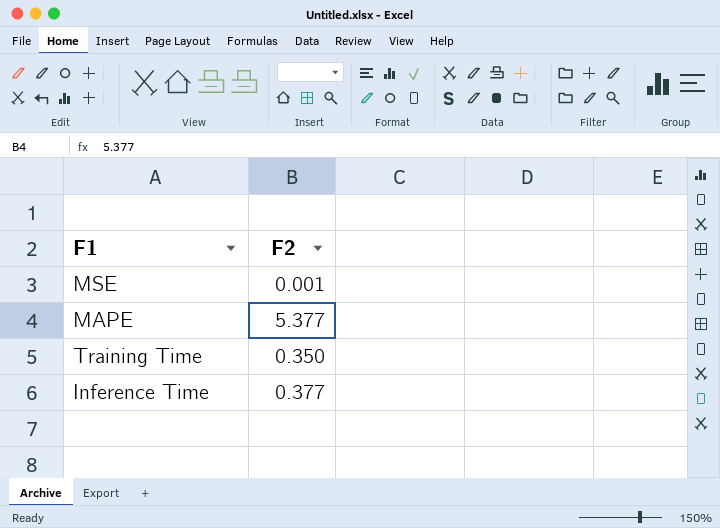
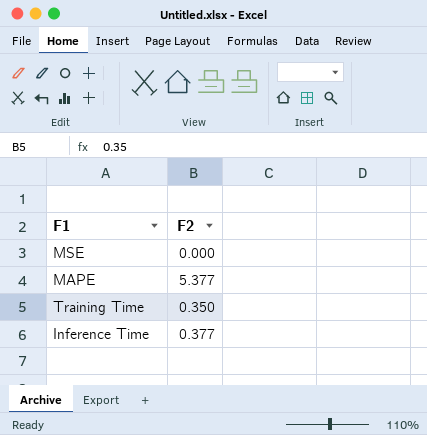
MSE | F2: 0.001 -> 0.000

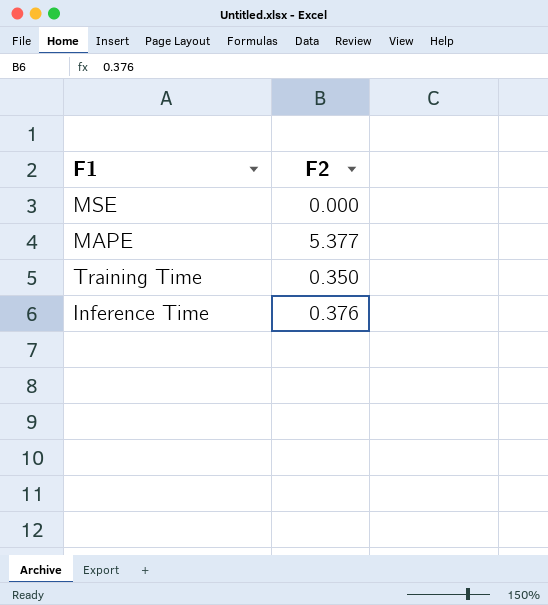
Inference Time | F2: 0.377 -> 0.376

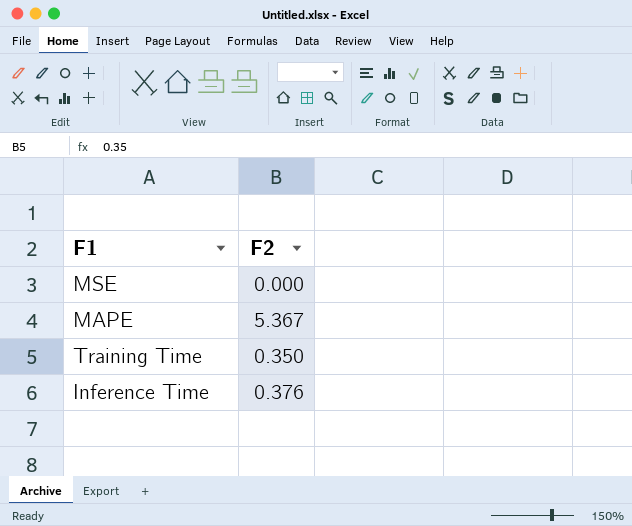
MAPE | F2: 5.377 -> 5.367

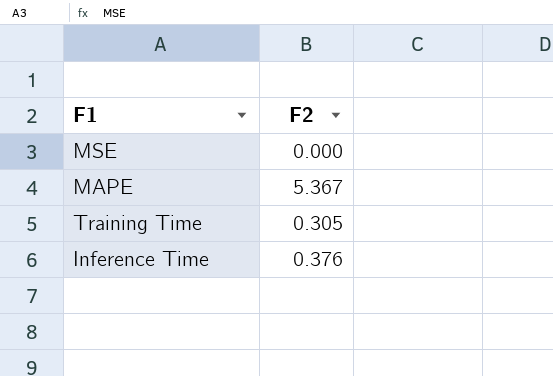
Training Time | F2: 0.350 -> 0.305

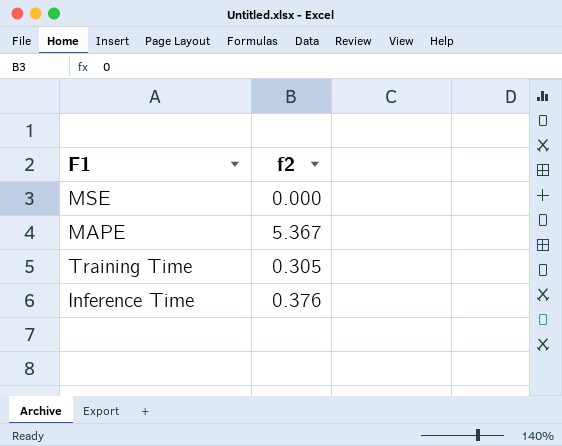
column name: F2 -> f2

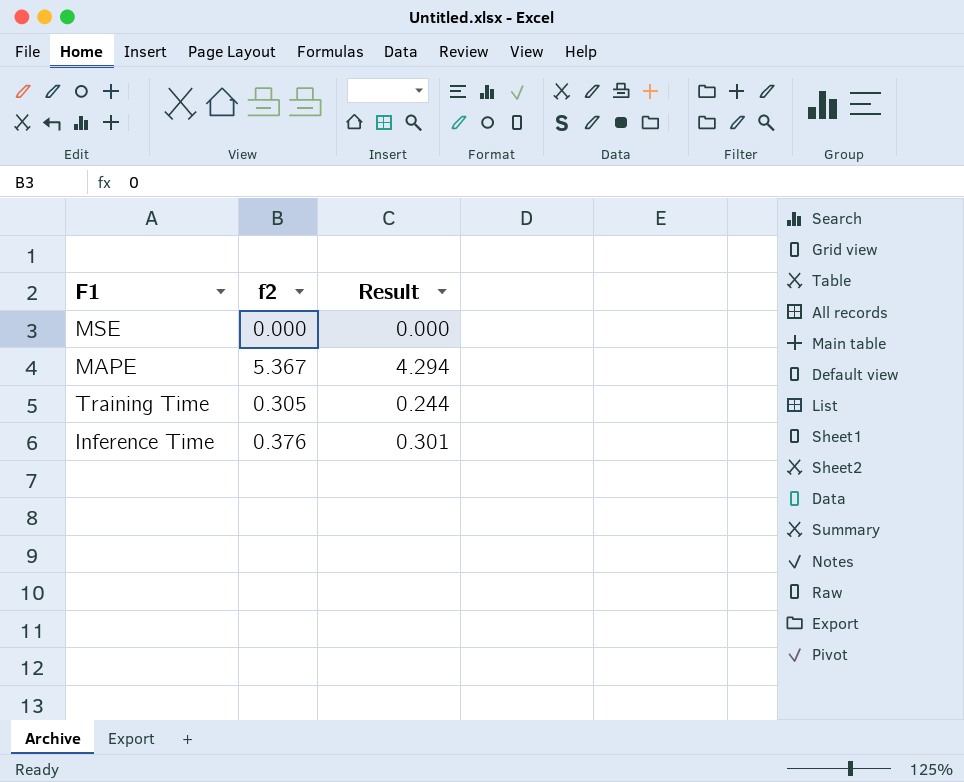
column Result | formula: none -> [f2] * 0.8

